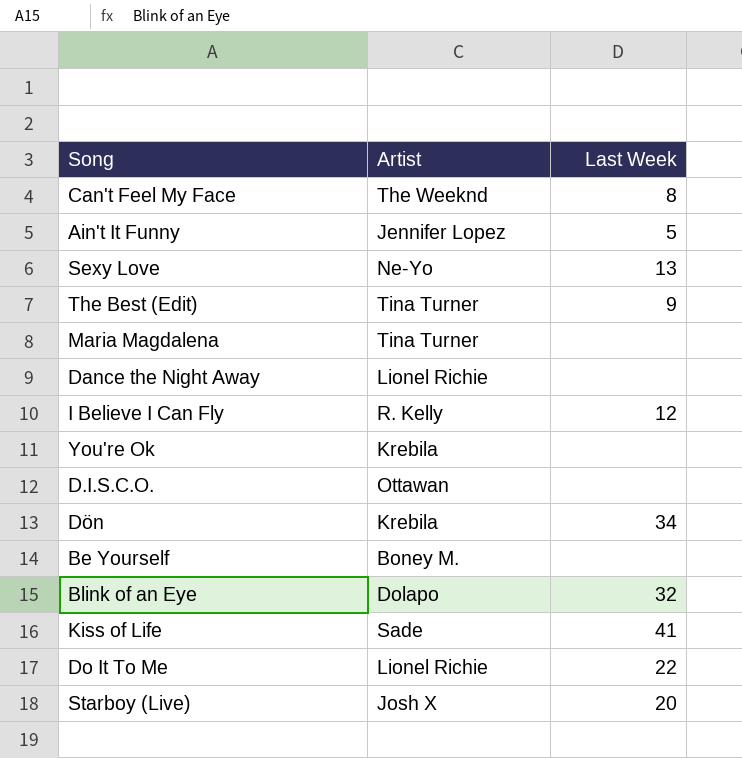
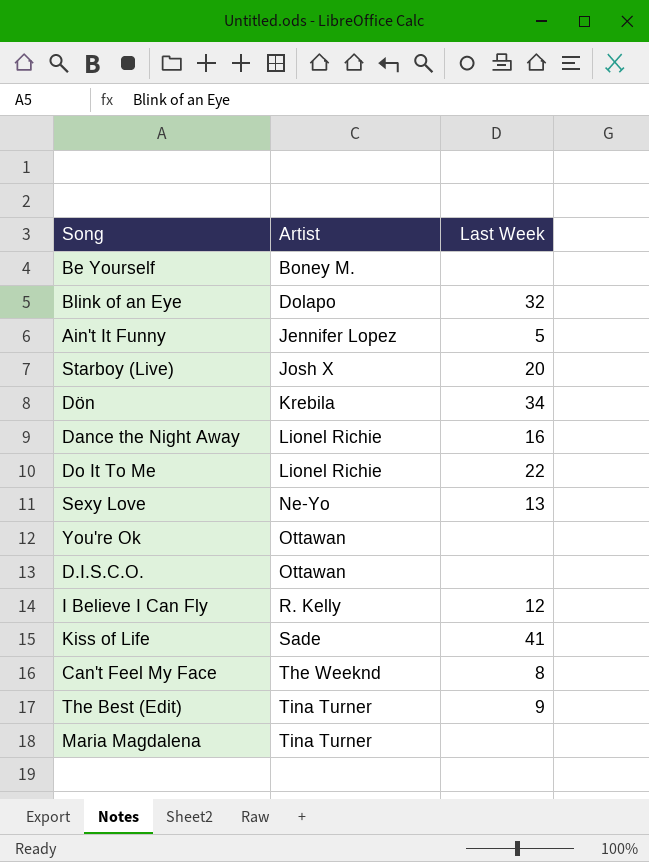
row order: none -> Artist ascending
Dance the Night Away | Last Week: none -> 16
You're Ok | Artist: Krebila -> Ottawan

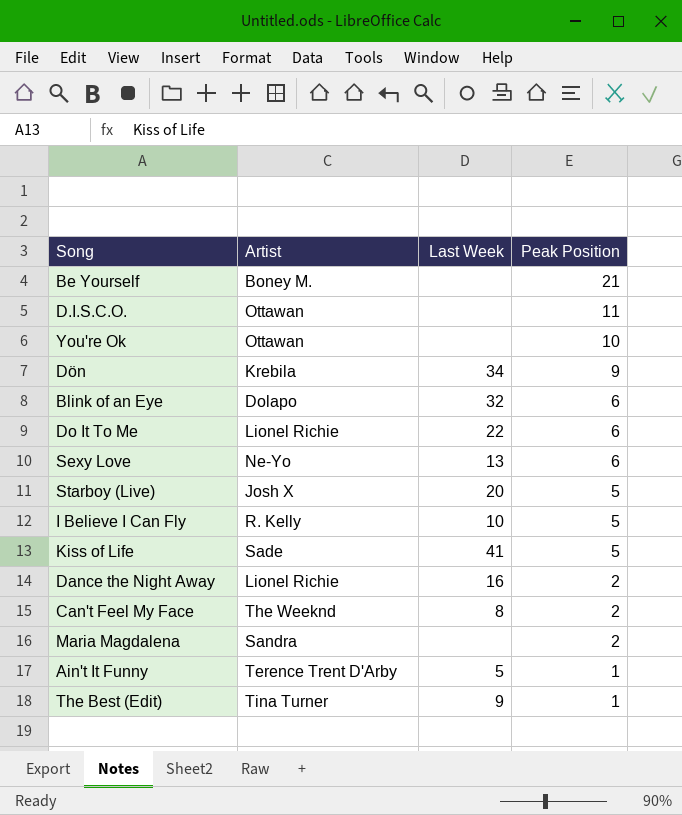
row order: Artist ascending -> Peak Position descending
column Peak Position | position: none -> 4
I Believe I Can Fly | Last Week: 12 -> 10
Maria Magdalena | Artist: Tina Turner -> Sandra
Ain't It Funny | Artist: Jennifer Lopez -> Terence Trent D'Arby

